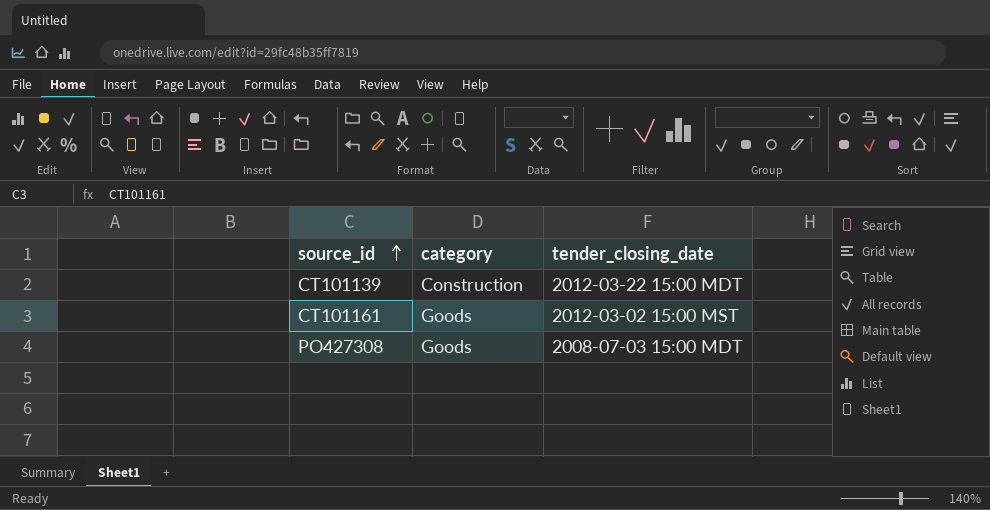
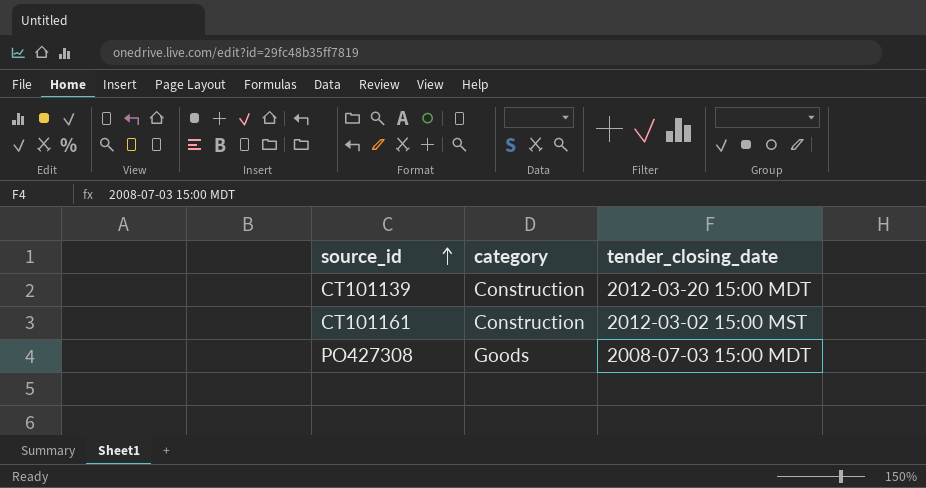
CT101139 | tender_closing_date: 2012-03-22 15:00 MDT -> 2012-03-20 15:00 MDT
CT101161 | category: Goods -> Construction

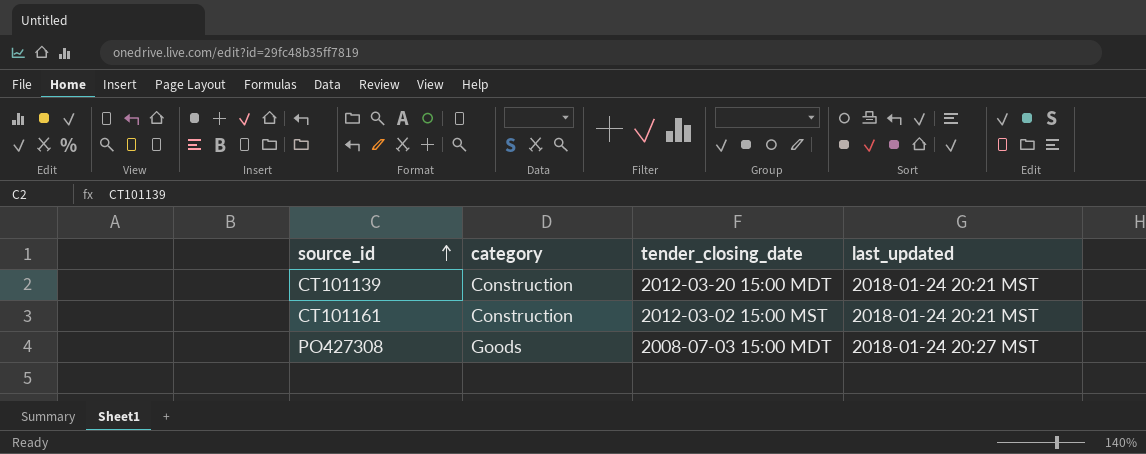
column last_updated | position: none -> 4

